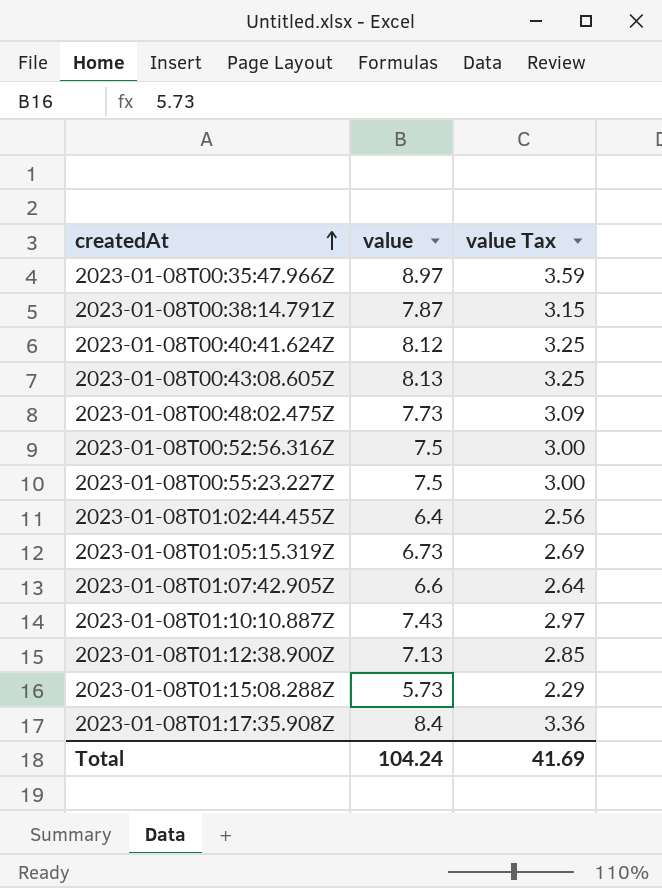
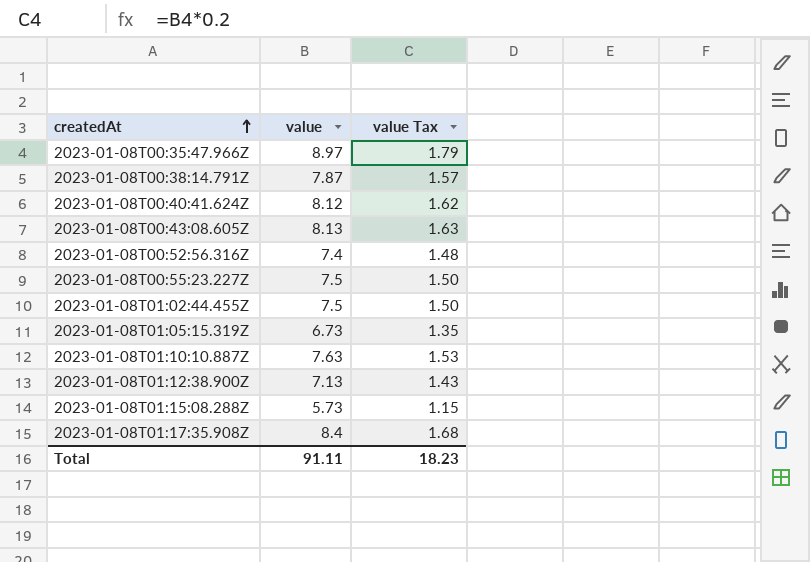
column value Tax | formula: [value] * 0.4 -> [value] * 0.2
row 2023-01-08T00:48:02.475Z: 7.73 | 3.09 -> none
row 2023-01-08T01:07:42.905Z: 6.6 | 2.64 -> none
2023-01-08T00:52:56.316Z | value: 7.5 -> 7.4
2023-01-08T01:02:44.455Z | value: 6.4 -> 7.5
2023-01-08T01:10:10.887Z | value: 7.43 -> 7.63
Total | value: 104.24 -> 91.11
Total | value Tax: 41.69 -> 18.23

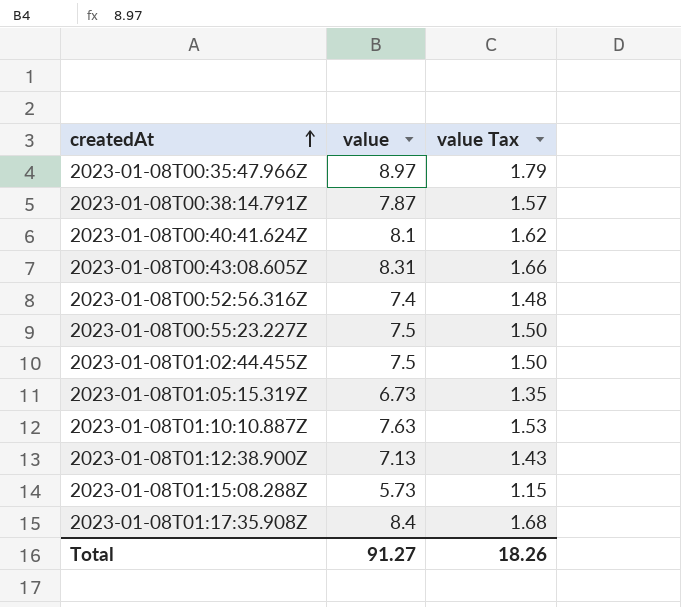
2023-01-08T00:40:41.624Z | value: 8.12 -> 8.1
2023-01-08T00:43:08.605Z | value: 8.13 -> 8.31
2023-01-08T00:43:08.605Z | value Tax: 1.63 -> 1.66
Total | value: 91.11 -> 91.27
Total | value Tax: 18.23 -> 18.26

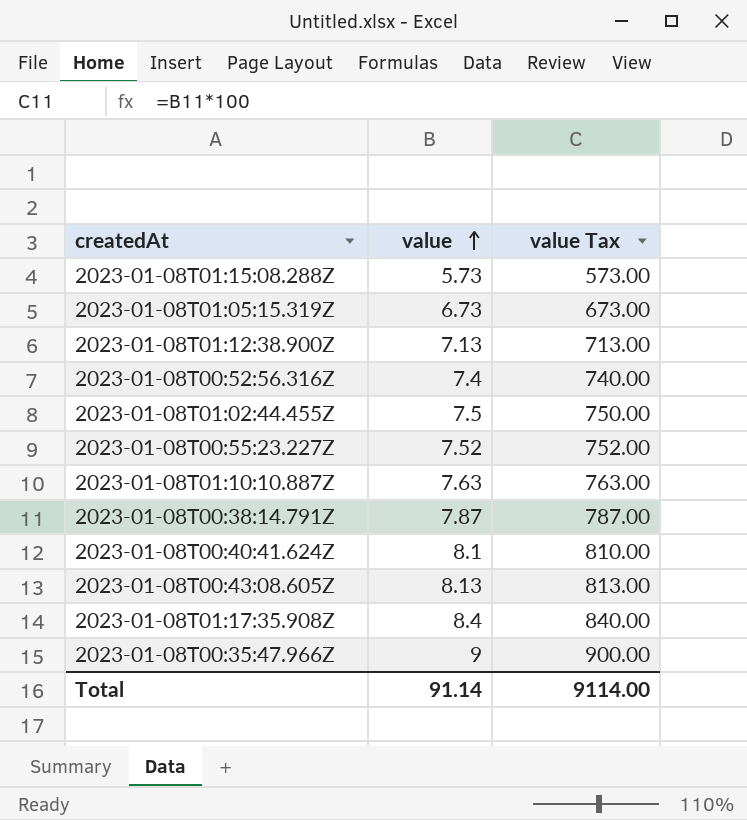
row order: createdAt ascending -> value ascending
column value Tax | formula: [value] * 0.2 -> [value] * 100
2023-01-08T00:55:23.227Z | value: 7.5 -> 7.52
2023-01-08T00:43:08.605Z | value: 8.31 -> 8.13
2023-01-08T00:35:47.966Z | value: 8.97 -> 9
Total | value: 91.27 -> 91.14
Total | value Tax: 18.26 -> 9114.00

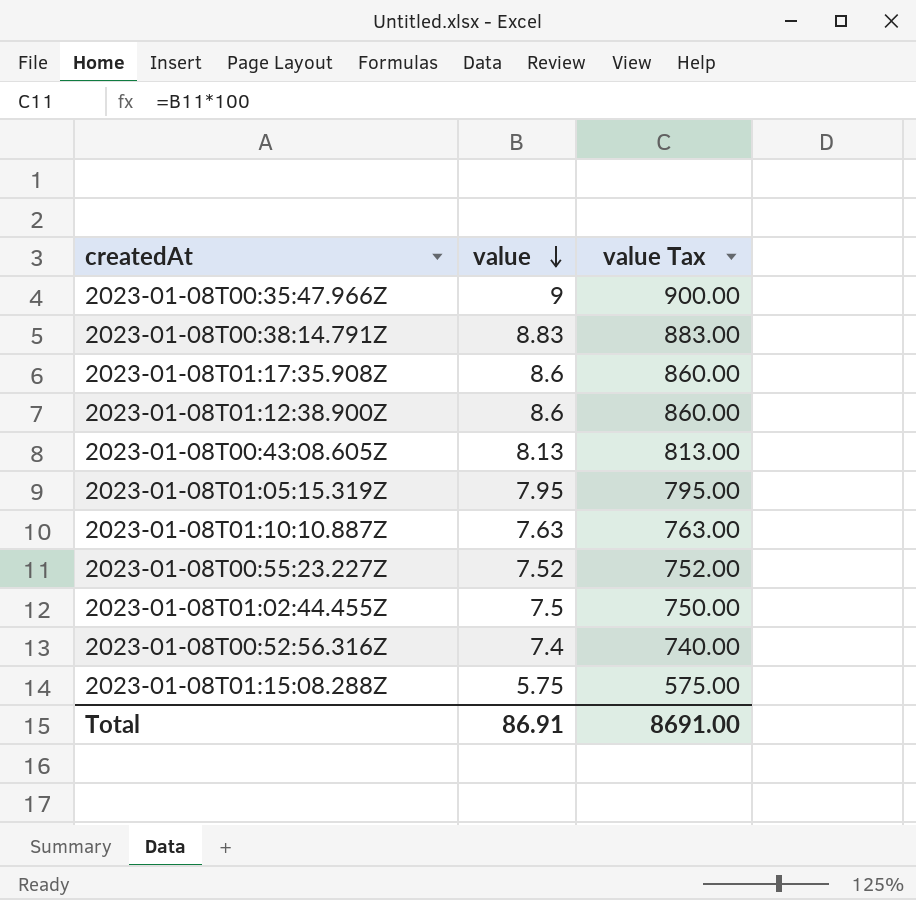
row order: value ascending -> value descending
row 2023-01-08T00:40:41.624Z: 8.1 | 810.00 -> none
2023-01-08T00:38:14.791Z | value: 7.87 -> 8.83
2023-01-08T00:38:14.791Z | value Tax: 787.00 -> 883.00
2023-01-08T01:17:35.908Z | value: 8.4 -> 8.6
2023-01-08T01:17:35.908Z | value Tax: 840.00 -> 860.00
2023-01-08T01:12:38.900Z | value: 7.13 -> 8.6
2023-01-08T01:12:38.900Z | value Tax: 713.00 -> 860.00
2023-01-08T01:05:15.319Z | value: 6.73 -> 7.95
2023-01-08T01:05:15.319Z | value Tax: 673.00 -> 795.00
2023-01-08T01:15:08.288Z | value: 5.73 -> 5.75
2023-01-08T01:15:08.288Z | value Tax: 573.00 -> 575.00
Total | value: 91.14 -> 86.91
Total | value Tax: 9114.00 -> 8691.00

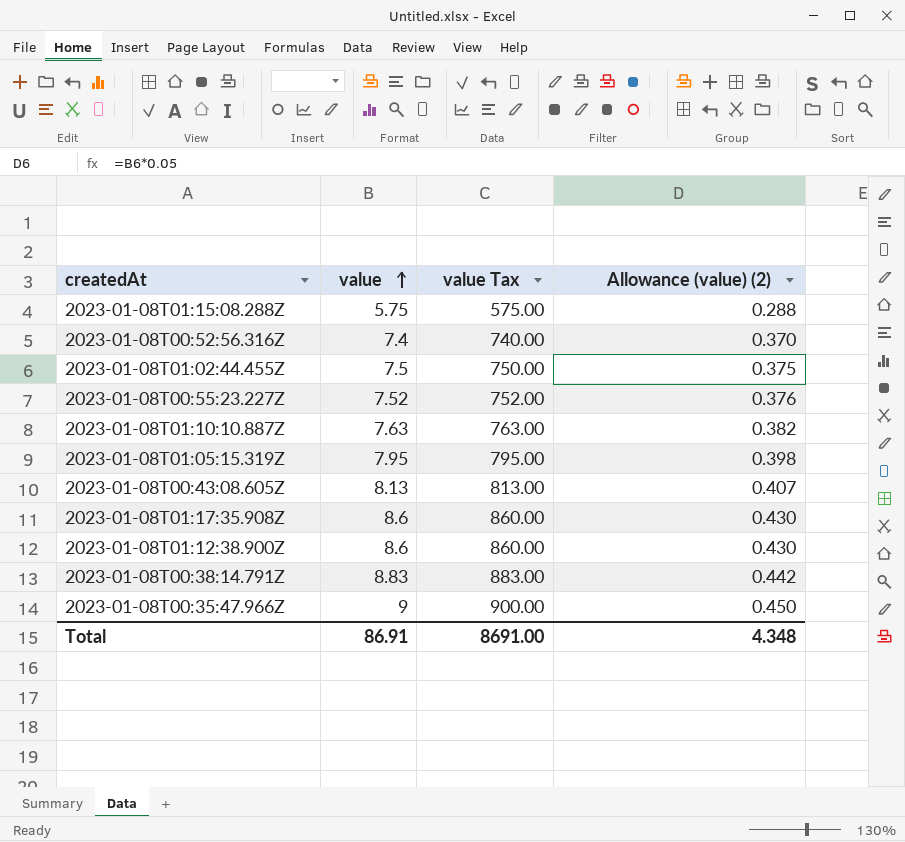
row order: value descending -> value ascending
column Allowance (value) (2) | formula: none -> [value] * 0.05

